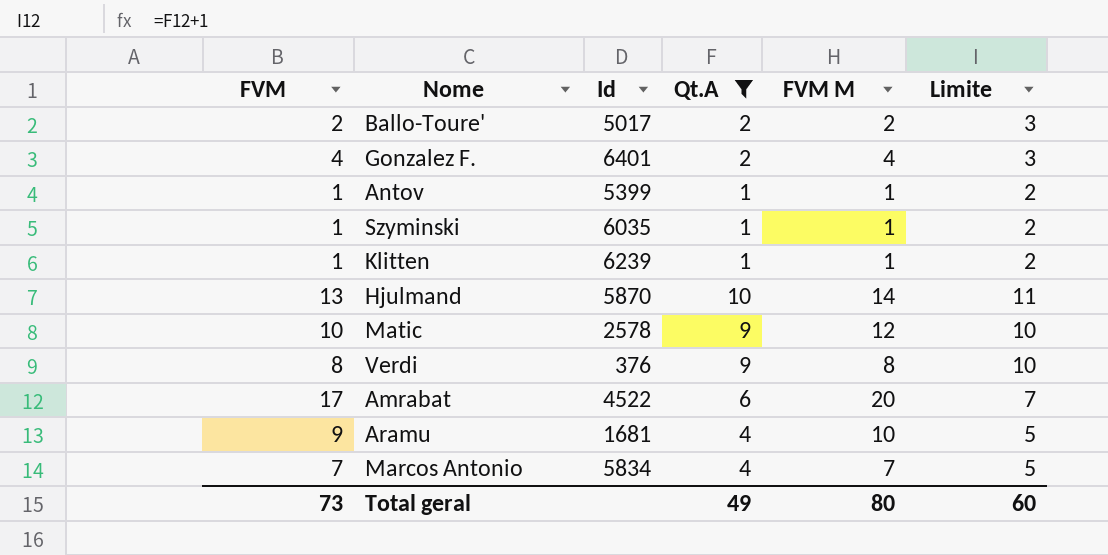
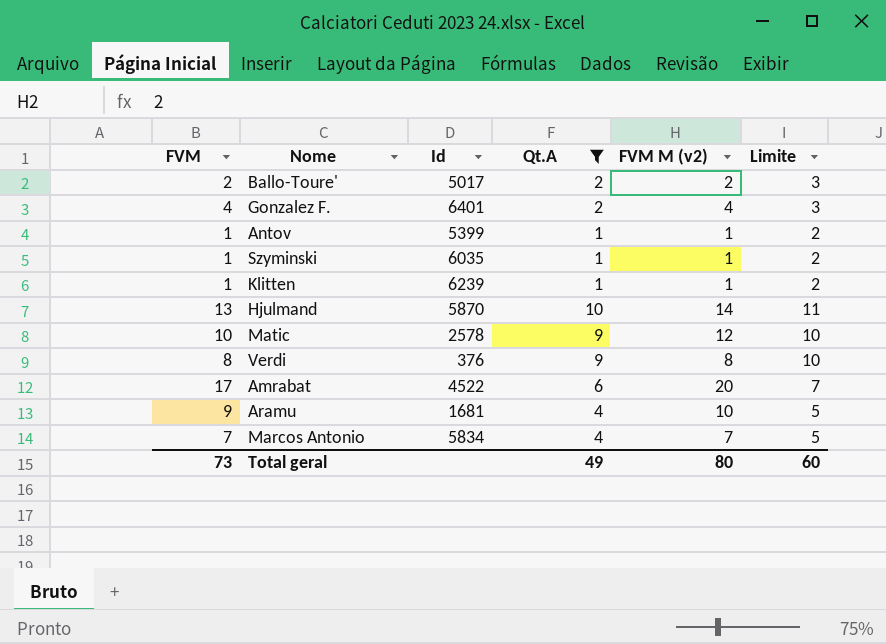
column name: FVM M -> FVM M (v2)

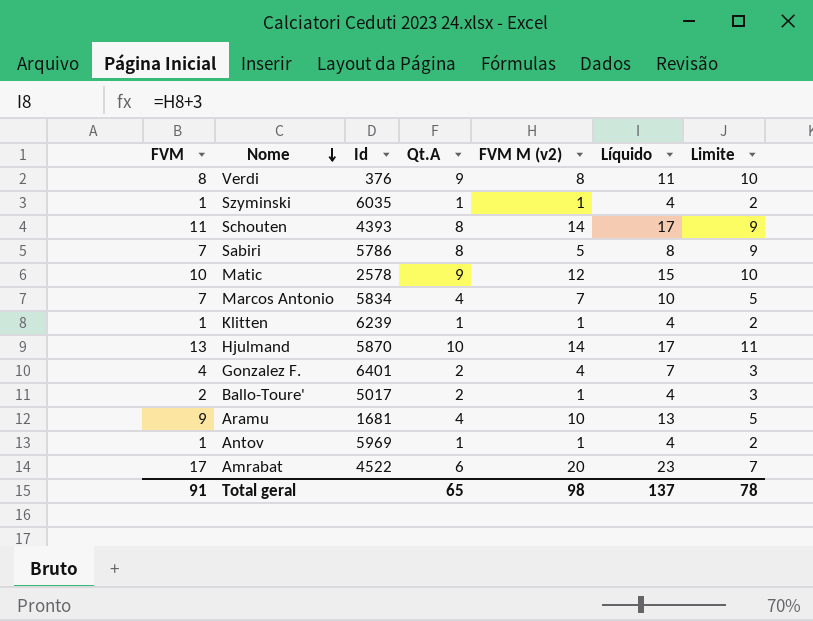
filter: Qt.A != 8 -> none
row order: none -> Nome descending
column Líquido | formula: none -> [FVM M (v2)] + 3
Ballo-Toure' | FVM M (v2): 2 -> 1
Antov | Id: 5399 -> 5969
Total geral | FVM: 73 -> 91
Total geral | Qt.A: 49 -> 65
Total geral | FVM M (v2): 80 -> 98
Total geral | Limite: 60 -> 78

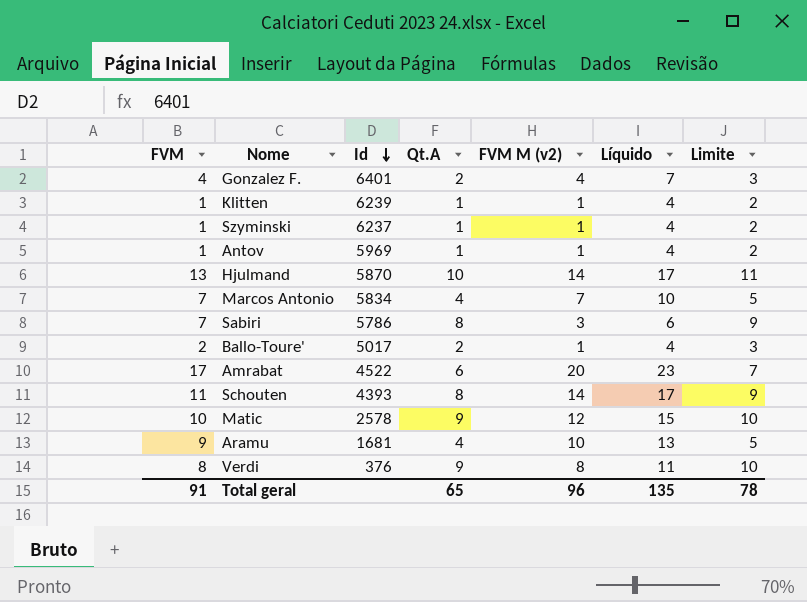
row order: Nome descending -> Id descending
Szyminski | Id: 6035 -> 6237
Sabiri | FVM M (v2): 5 -> 3
Sabiri | Líquido: 8 -> 6
Total geral | FVM M (v2): 98 -> 96
Total geral | Líquido: 137 -> 135

